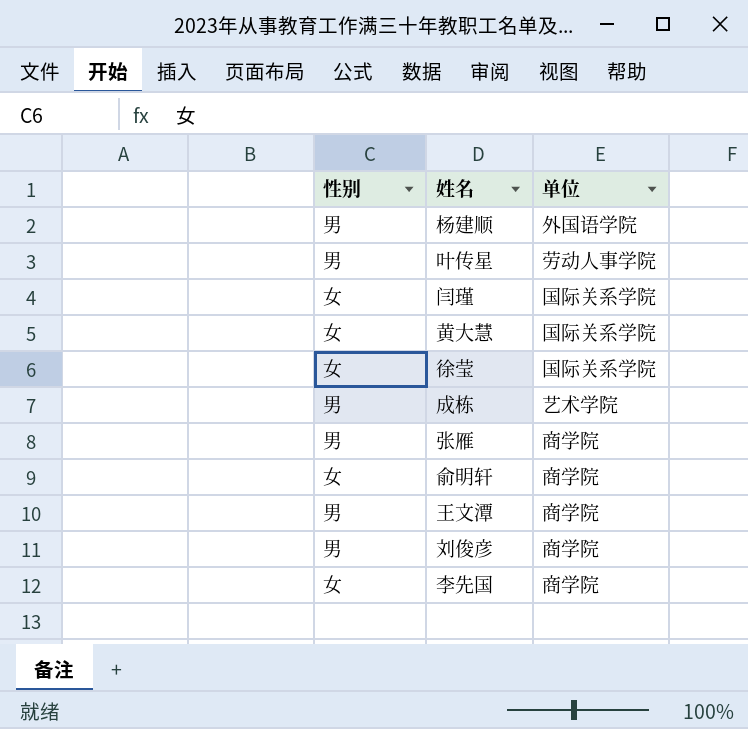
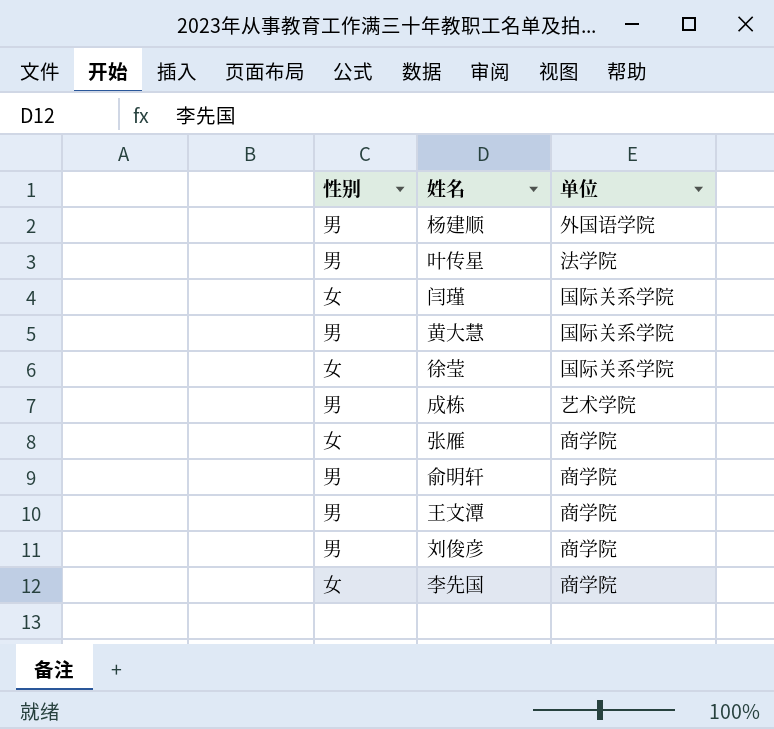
叶传星 | 单位: 劳动人事学院 -> 法学院
黄大慧 | 性别: 女 -> 男
张雁 | 性别: 男 -> 女
俞明轩 | 性别: 女 -> 男

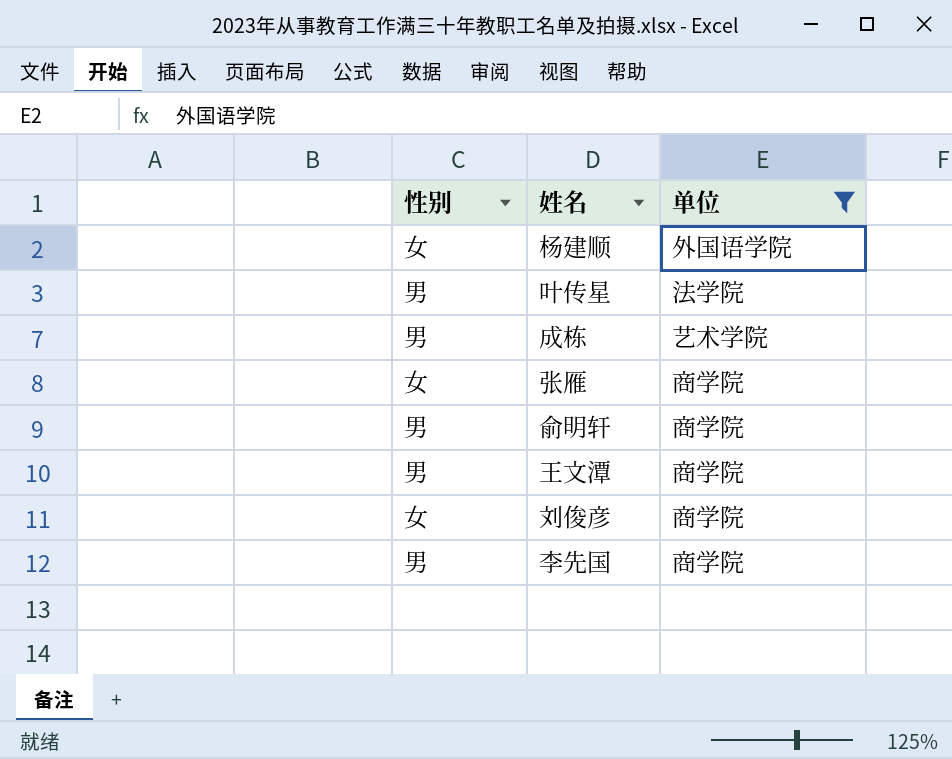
filter: none -> 单位 != 国际关系学院
杨建顺 | 性别: 男 -> 女
刘俊彦 | 性别: 男 -> 女
李先国 | 性别: 女 -> 男

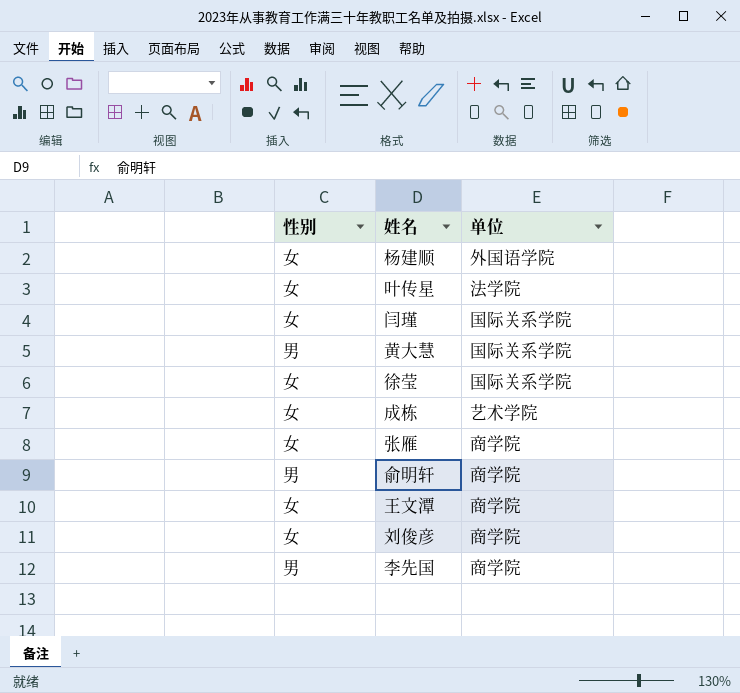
filter: 单位 != 国际关系学院 -> none
叶传星 | 性别: 男 -> 女
成栋 | 性别: 男 -> 女
王文潭 | 性别: 男 -> 女

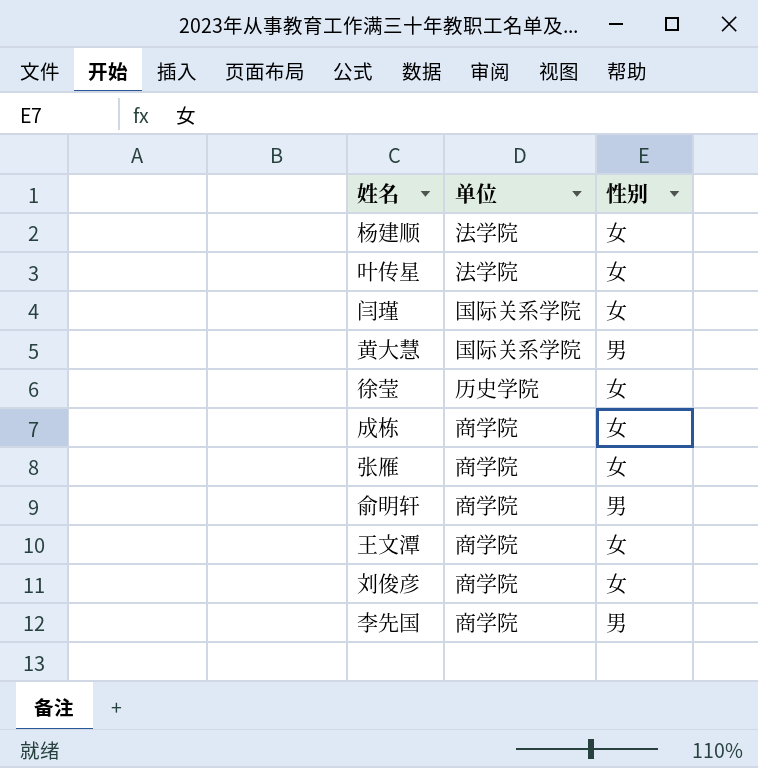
column 性别 | position: 1 -> 3
杨建顺 | 单位: 外国语学院 -> 法学院
徐莹 | 单位: 国际关系学院 -> 历史学院
成栋 | 单位: 艺术学院 -> 商学院

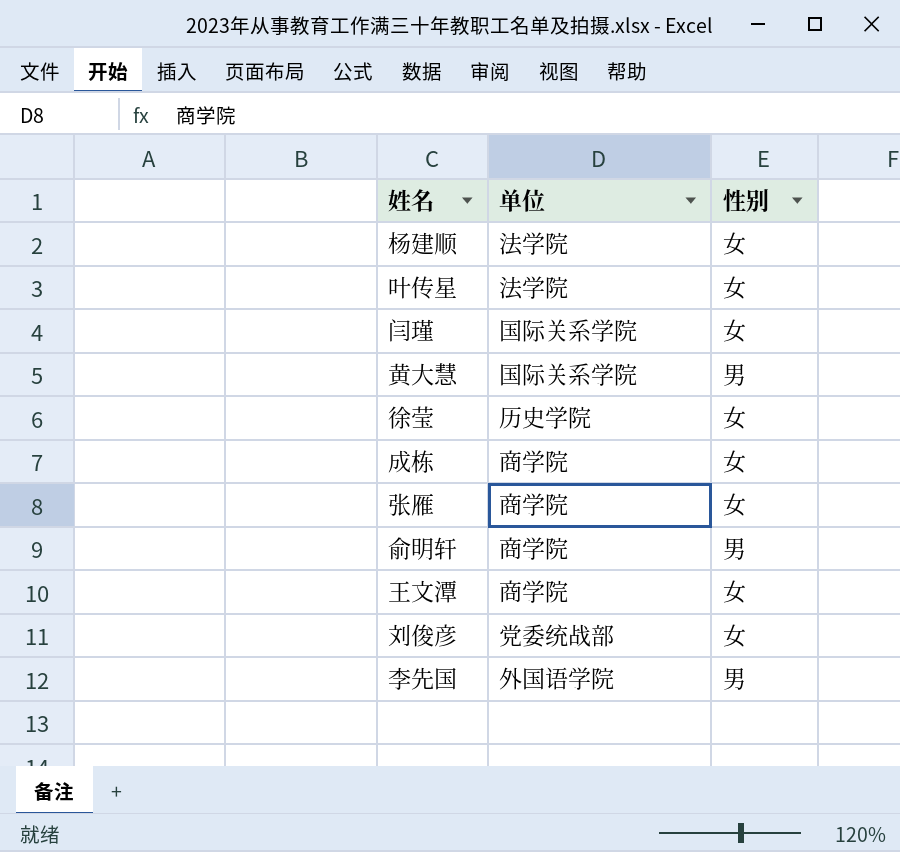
刘俊彦 | 单位: 商学院 -> 党委统战部
李先国 | 单位: 商学院 -> 外国语学院

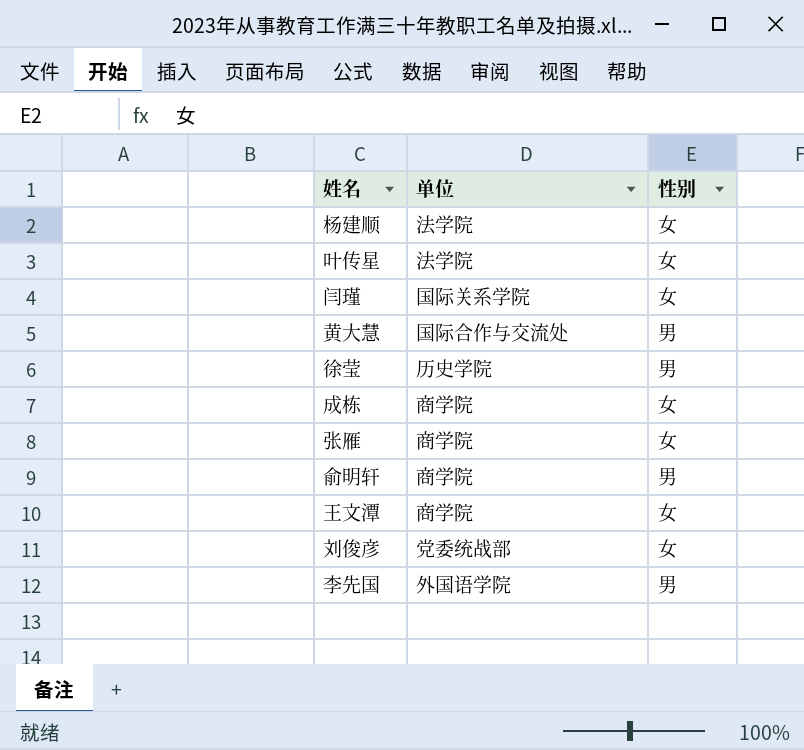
黄大慧 | 单位: 国际关系学院 -> 国际合作与交流处
徐莹 | 性别: 女 -> 男

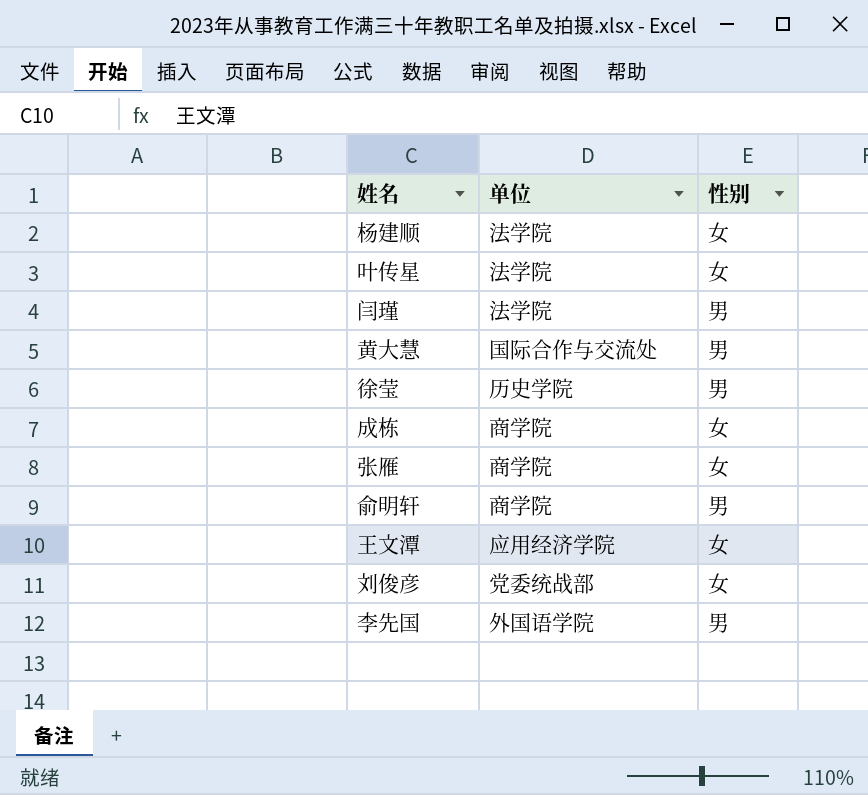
闫瑾 | 单位: 国际关系学院 -> 法学院
闫瑾 | 性别: 女 -> 男
王文潭 | 单位: 商学院 -> 应用经济学院

